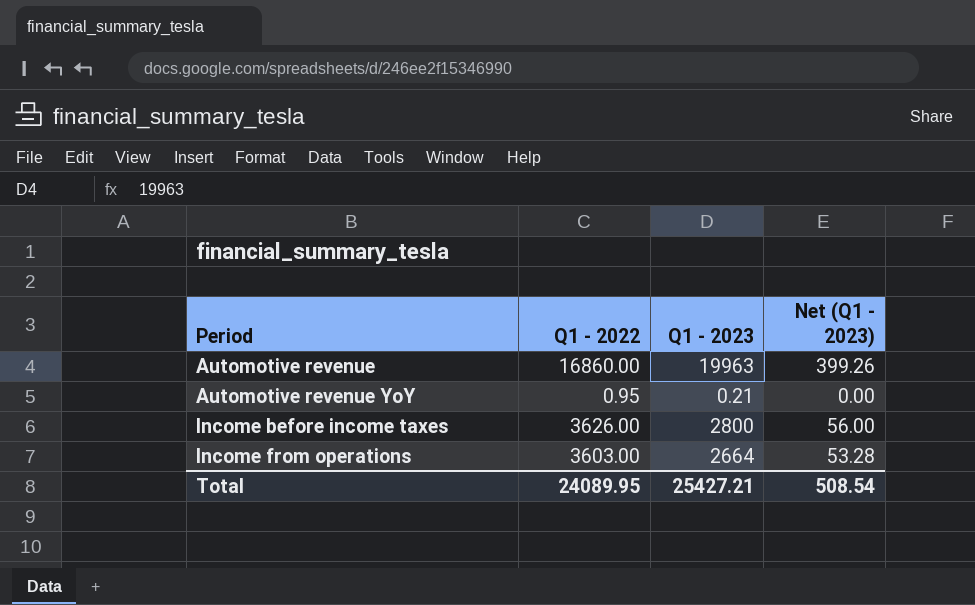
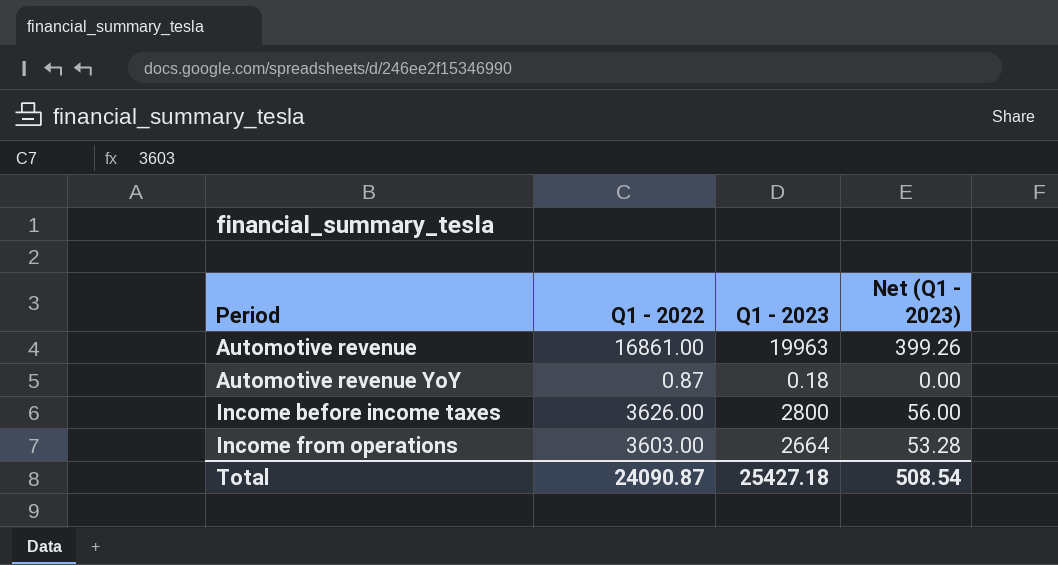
Automotive revenue | Q1 - 2022: 16860.00 -> 16861.00
Automotive revenue YoY | Q1 - 2022: 0.95 -> 0.87
Automotive revenue YoY | Q1 - 2023: 0.21 -> 0.18
Total | Q1 - 2022: 24089.95 -> 24090.87
Total | Q1 - 2023: 25427.21 -> 25427.18

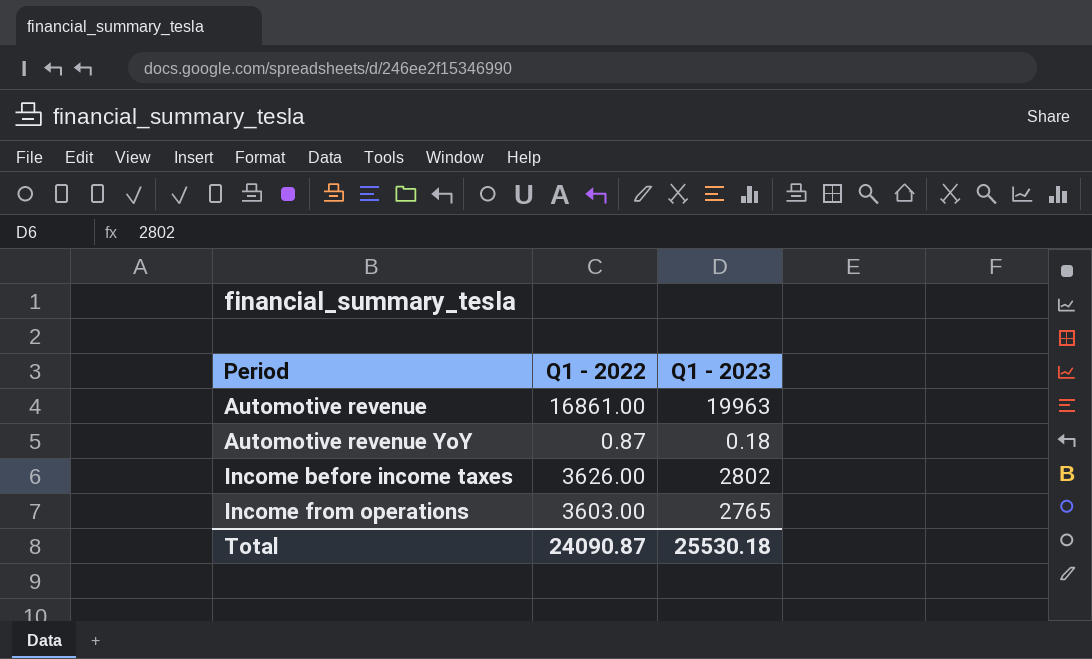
column Net (Q1 - 2023) | formula: [Q1 - 2023] * 0.02 -> none
Income before income taxes | Q1 - 2023: 2800 -> 2802
Income from operations | Q1 - 2023: 2664 -> 2765
Total | Q1 - 2023: 25427.18 -> 25530.18

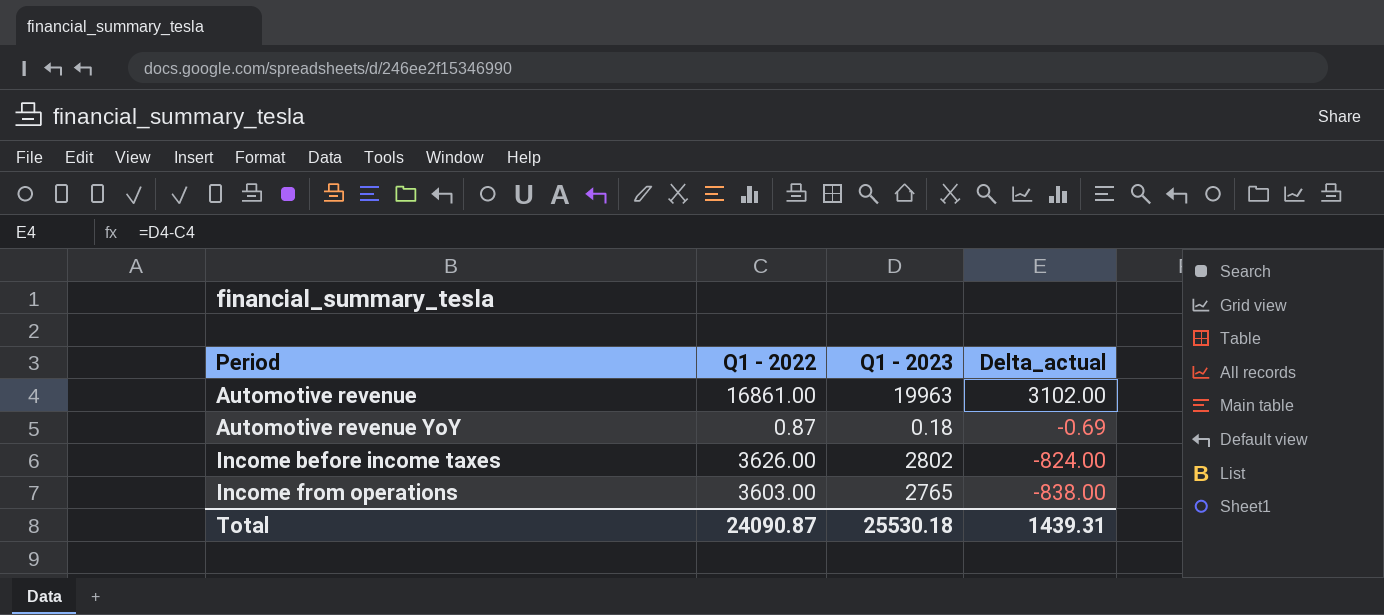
column Delta_actual | formula: none -> [Q1 - 2023] - [Q1 - 2022]

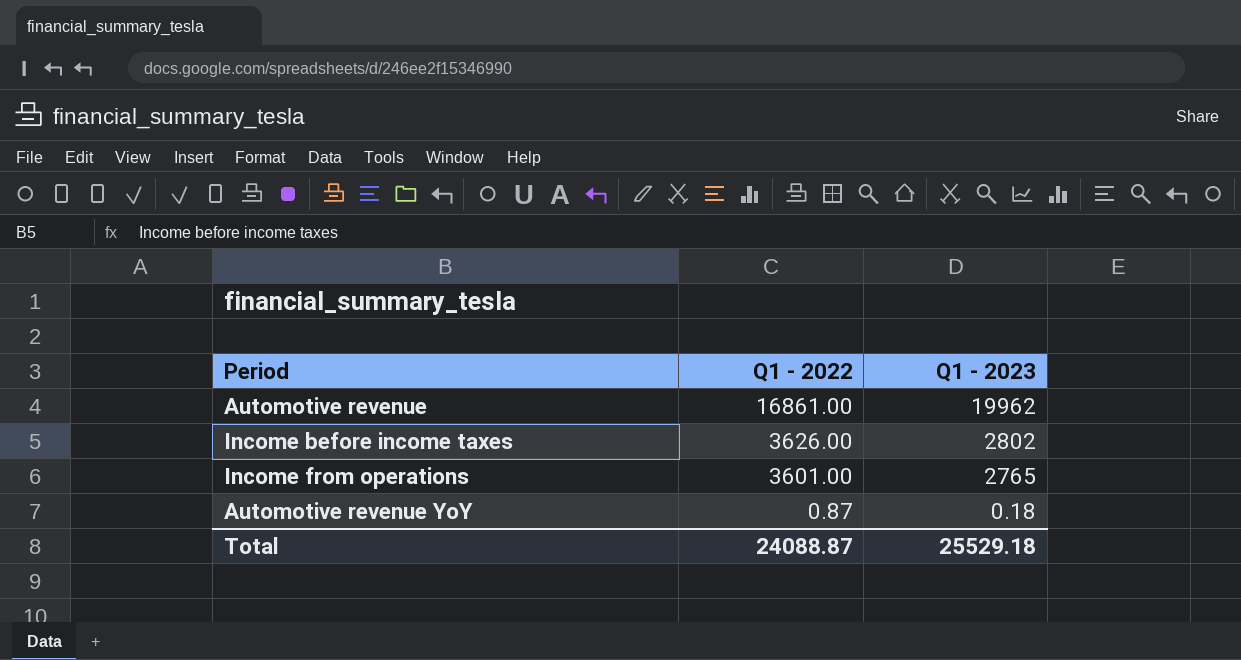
row order: Period ascending -> Q1 - 2022 descending
column Delta_actual | formula: [Q1 - 2023] - [Q1 - 2022] -> none
Automotive revenue | Q1 - 2023: 19963 -> 19962
Income from operations | Q1 - 2022: 3603.00 -> 3601.00
Total | Q1 - 2022: 24090.87 -> 24088.87
Total | Q1 - 2023: 25530.18 -> 25529.18

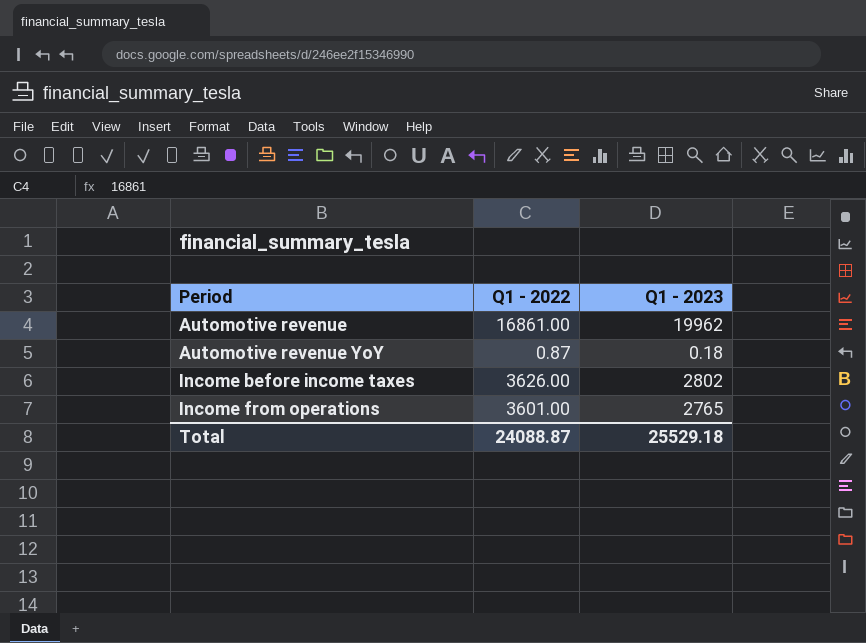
row order: Q1 - 2022 descending -> Period ascending

